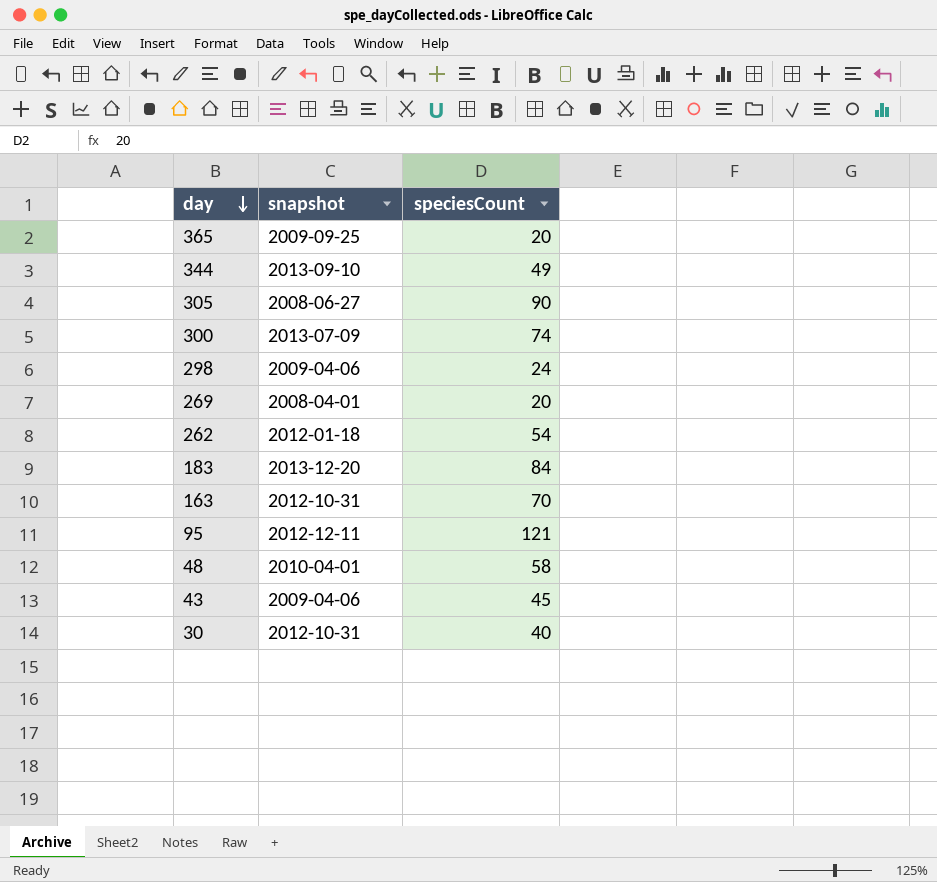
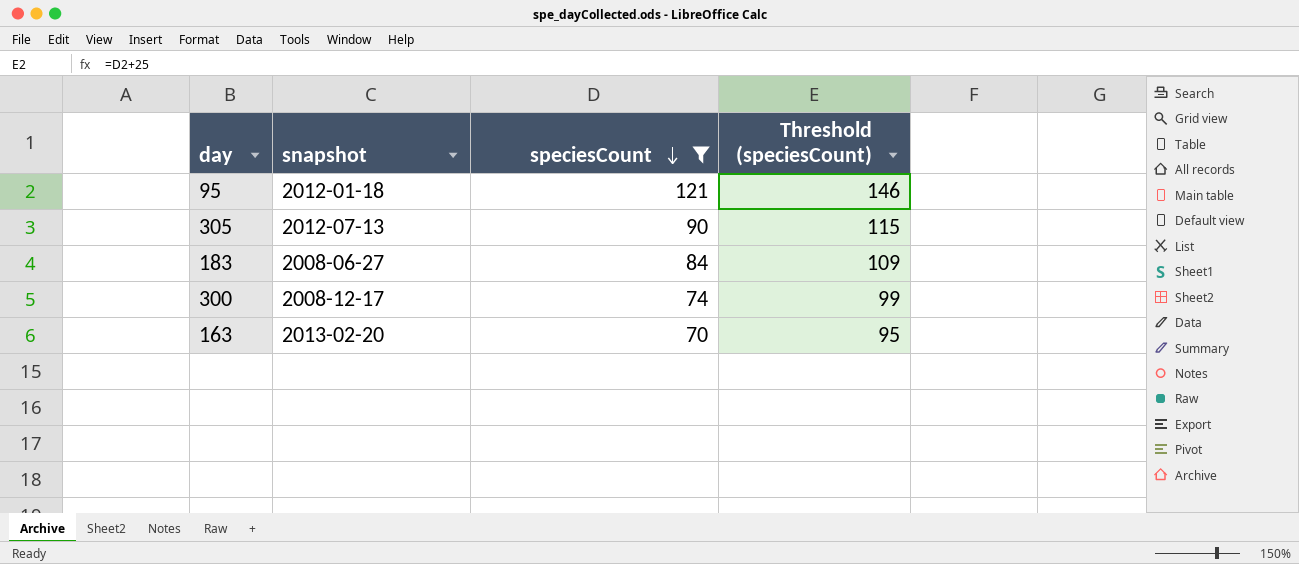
filter: none -> speciesCount >= 70
row order: day descending -> speciesCount descending
column Threshold (speciesCount) | formula: none -> [speciesCount] + 25
95 | snapshot: 2012-12-11 -> 2012-01-18
305 | snapshot: 2008-06-27 -> 2012-07-13
183 | snapshot: 2013-12-20 -> 2008-06-27
300 | snapshot: 2013-07-09 -> 2008-12-17
163 | snapshot: 2012-10-31 -> 2013-02-20

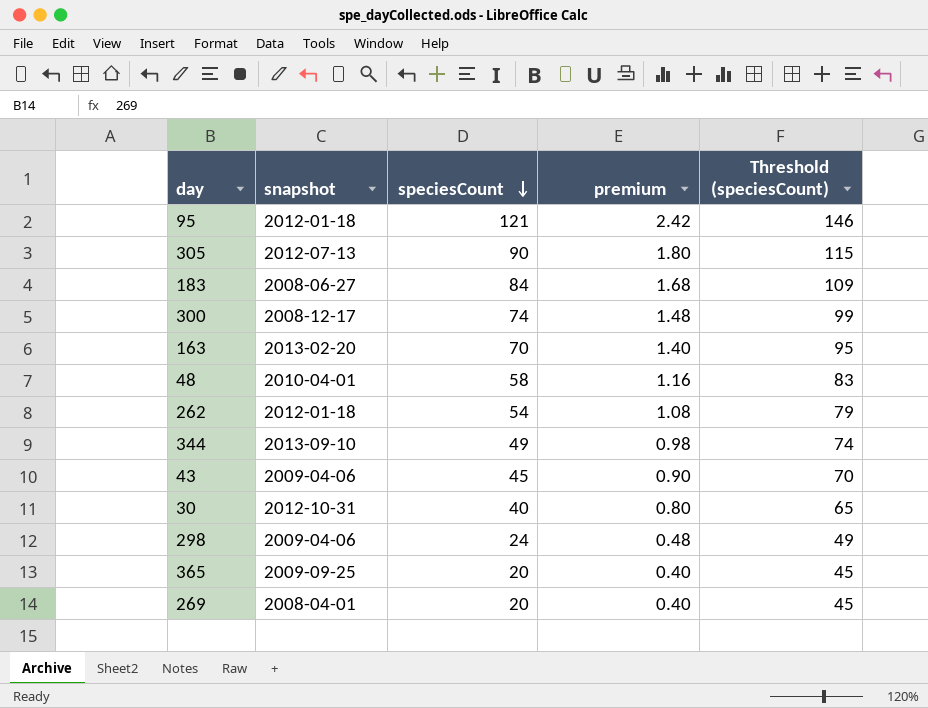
filter: speciesCount >= 70 -> none
column premium | formula: none -> [speciesCount] * 0.02

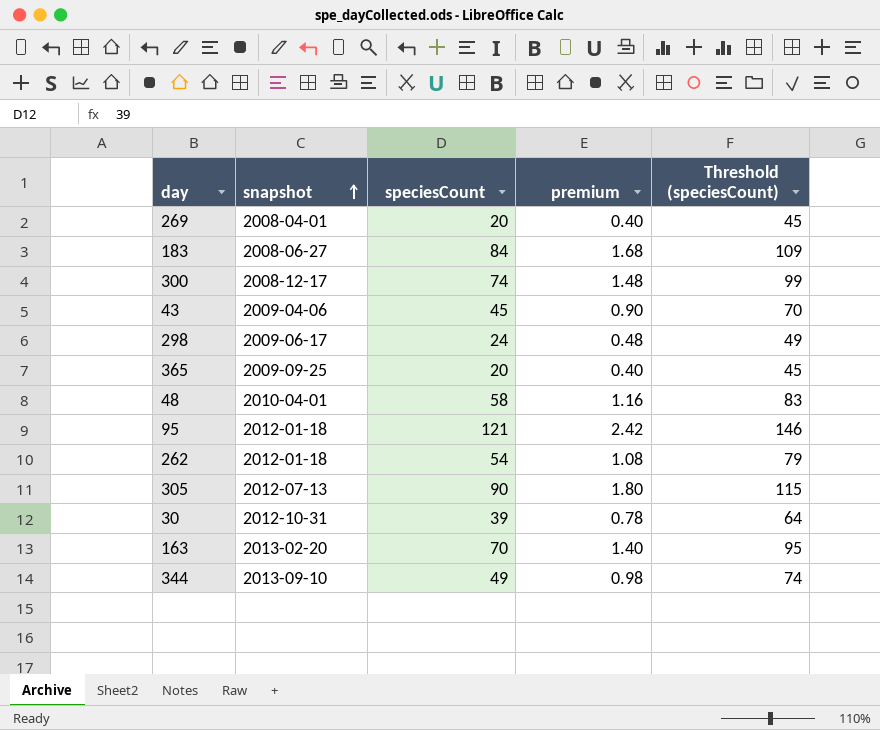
row order: speciesCount descending -> snapshot ascending
298 | snapshot: 2009-04-06 -> 2009-06-17
30 | speciesCount: 40 -> 39
30 | premium: 0.80 -> 0.78
30 | Threshold (speciesCount): 65 -> 64

